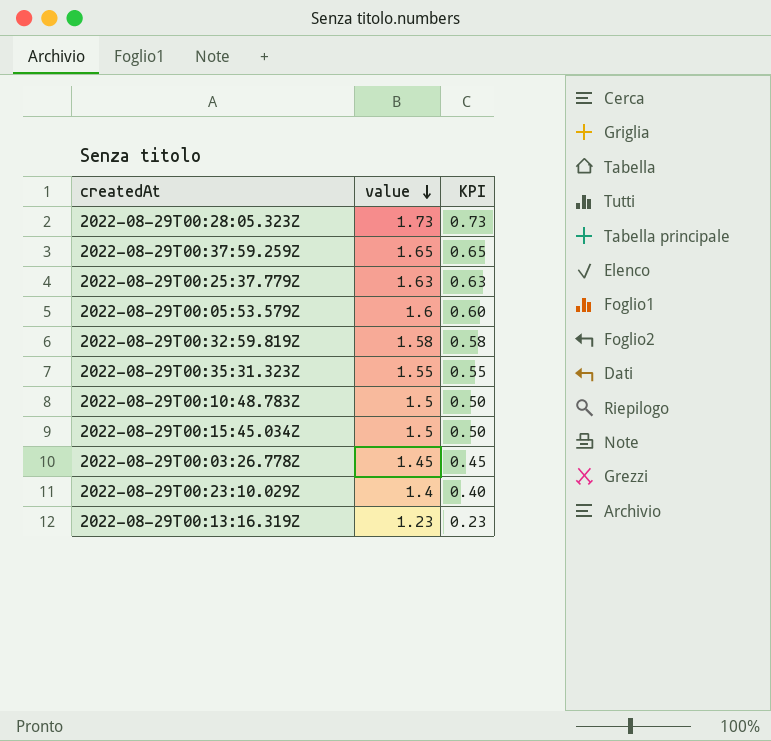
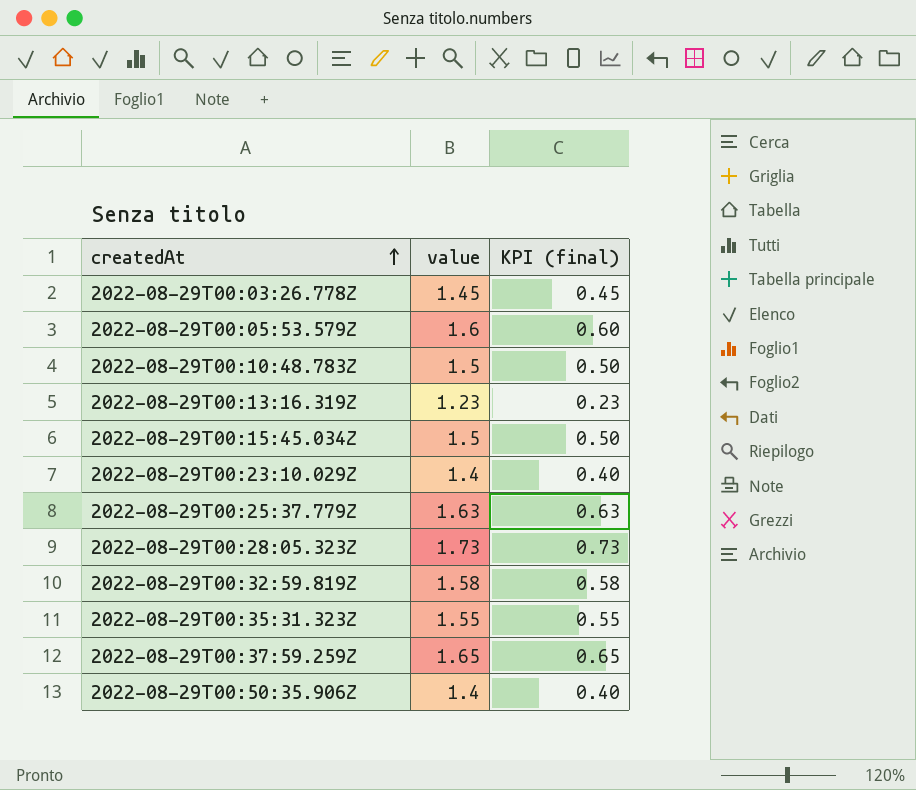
row order: value descending -> createdAt ascending
column name: KPI -> KPI (final)
row 2022-08-29T00:50:35.906Z: none -> 1.4 | 0.40

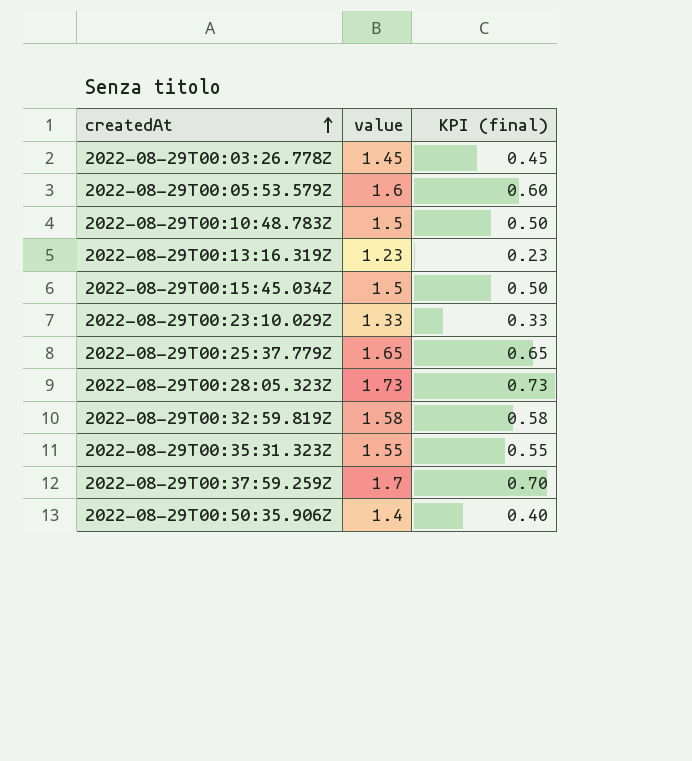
2022-08-29T00:23:10.029Z | value: 1.4 -> 1.33
2022-08-29T00:23:10.029Z | KPI (final): 0.40 -> 0.33
2022-08-29T00:25:37.779Z | value: 1.63 -> 1.65
2022-08-29T00:25:37.779Z | KPI (final): 0.63 -> 0.65
2022-08-29T00:37:59.259Z | value: 1.65 -> 1.7
2022-08-29T00:37:59.259Z | KPI (final): 0.65 -> 0.70

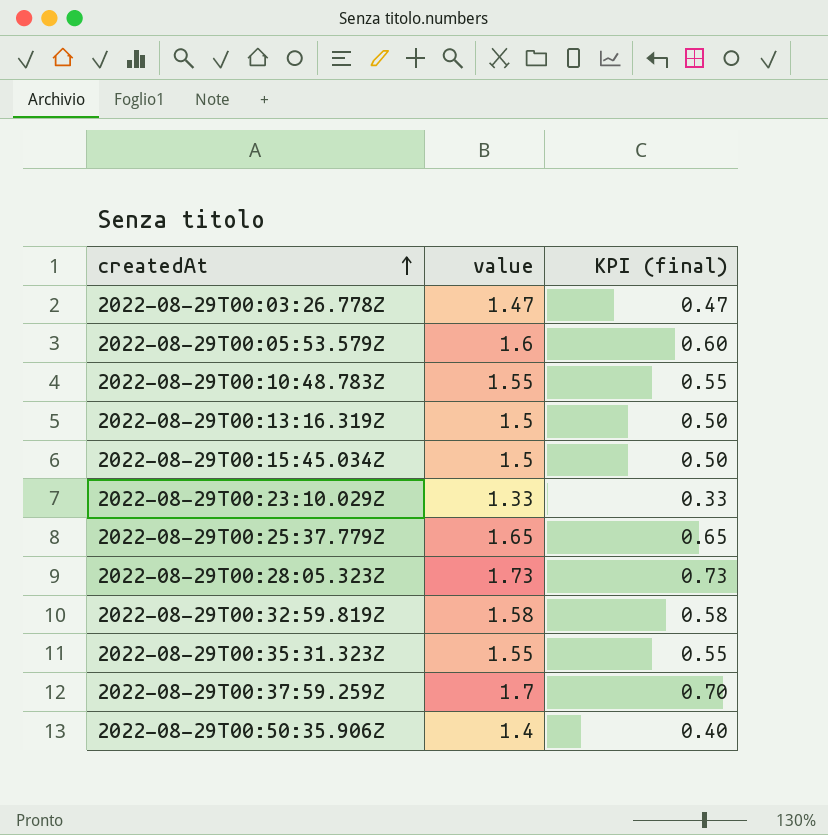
2022-08-29T00:03:26.778Z | value: 1.45 -> 1.47
2022-08-29T00:03:26.778Z | KPI (final): 0.45 -> 0.47
2022-08-29T00:10:48.783Z | value: 1.5 -> 1.55
2022-08-29T00:10:48.783Z | KPI (final): 0.50 -> 0.55
2022-08-29T00:13:16.319Z | value: 1.23 -> 1.5
2022-08-29T00:13:16.319Z | KPI (final): 0.23 -> 0.50

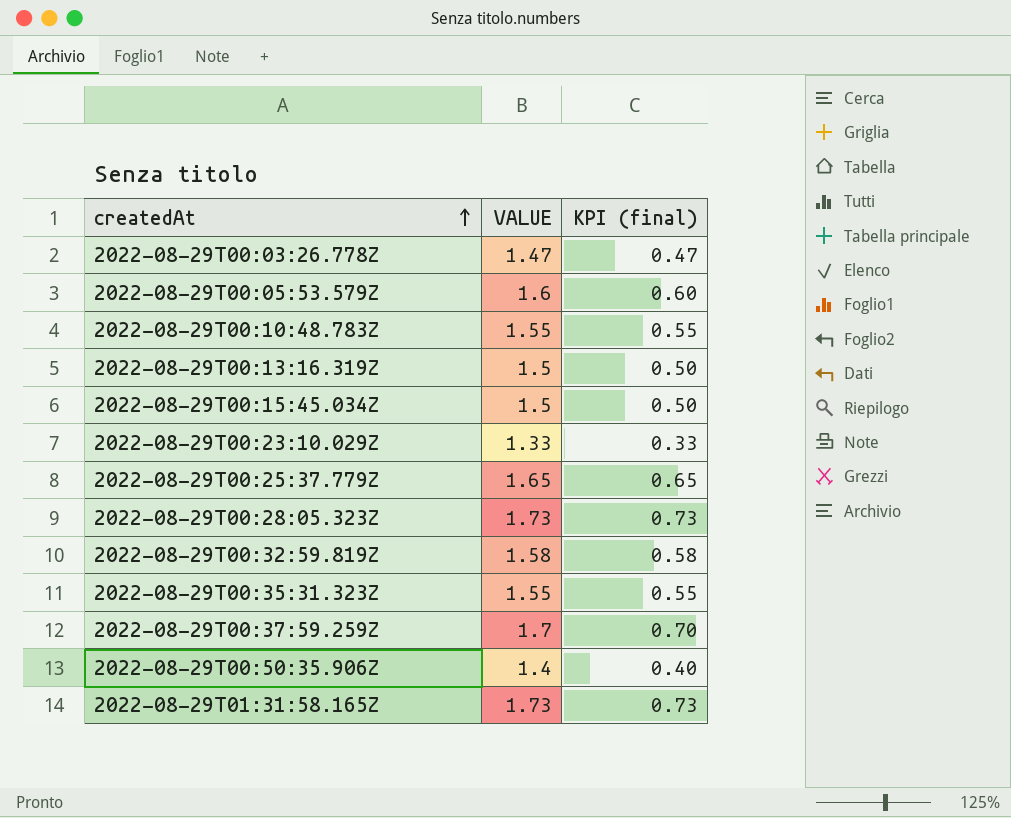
column name: value -> VALUE
row 2022-08-29T01:31:58.165Z: none -> 1.73 | 0.73

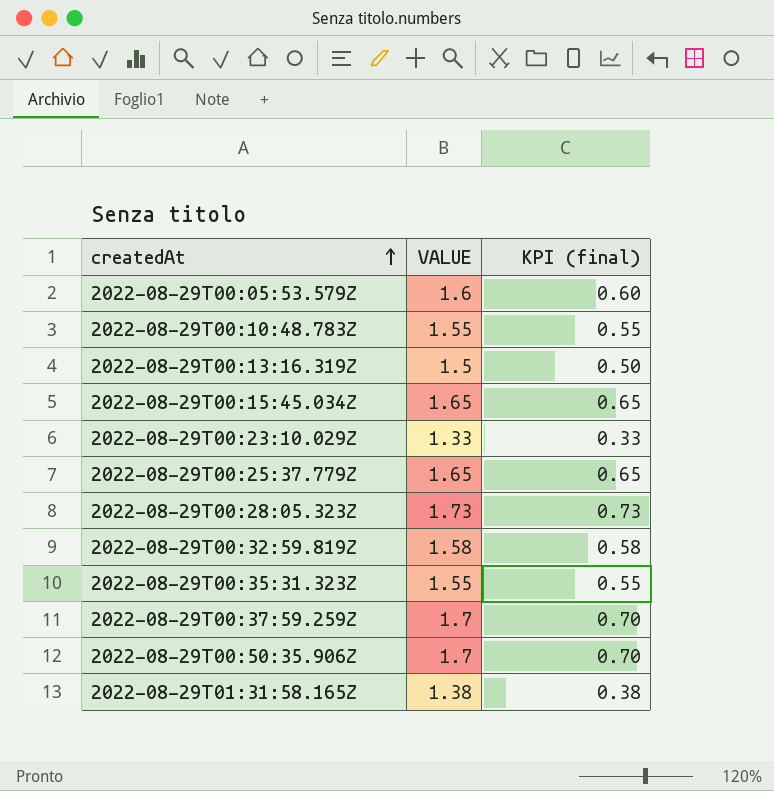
row 2022-08-29T00:03:26.778Z: 1.47 | 0.47 -> none
2022-08-29T00:15:45.034Z | VALUE: 1.5 -> 1.65
2022-08-29T00:15:45.034Z | KPI (final): 0.50 -> 0.65
2022-08-29T00:50:35.906Z | VALUE: 1.4 -> 1.7
2022-08-29T00:50:35.906Z | KPI (final): 0.40 -> 0.70
2022-08-29T01:31:58.165Z | VALUE: 1.73 -> 1.38
2022-08-29T01:31:58.165Z | KPI (final): 0.73 -> 0.38

